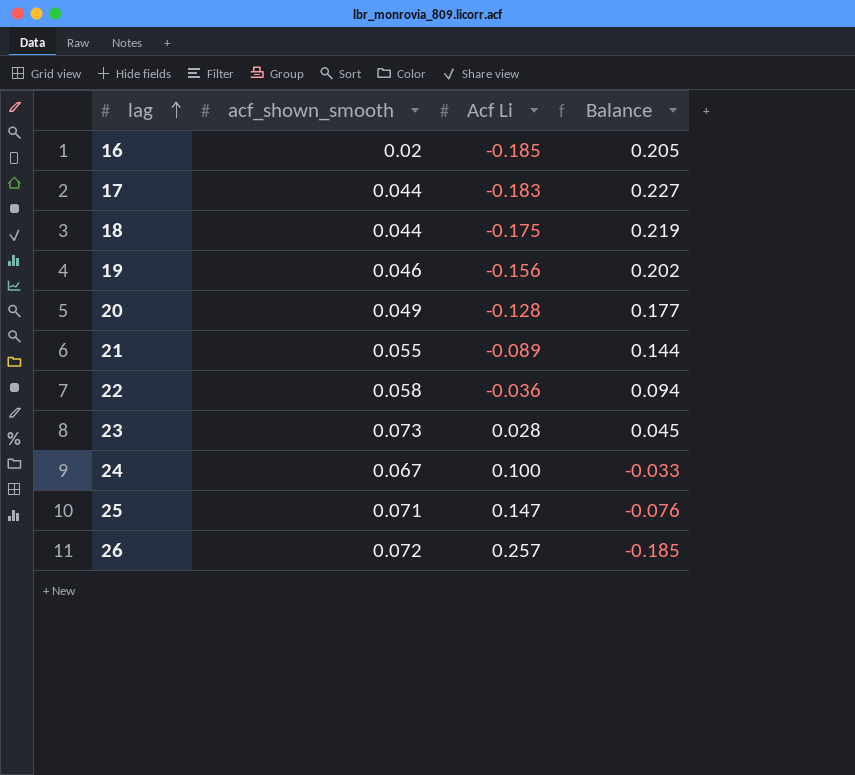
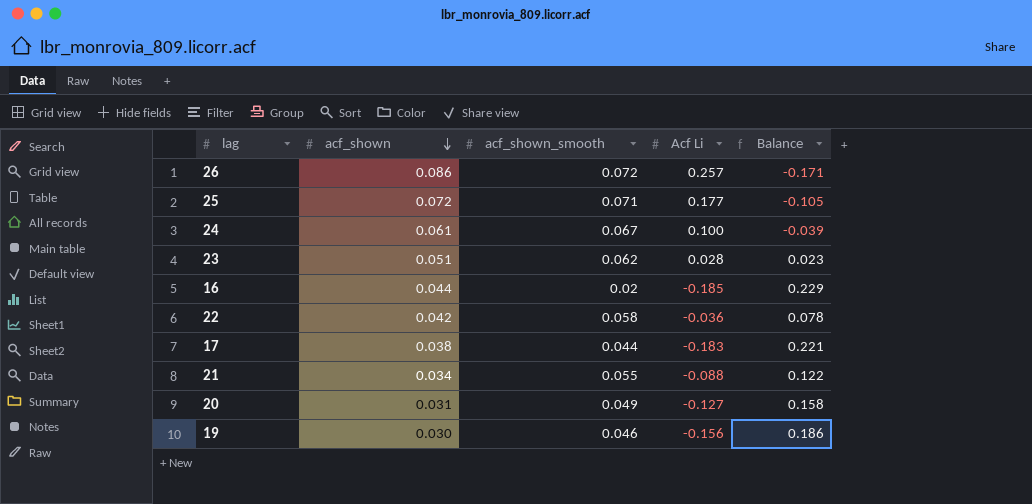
row order: lag ascending -> acf_shown descending
column acf_shown | position: none -> 2
column Balance | formula: [acf_shown_smooth] - [Acf Li] -> [acf_shown] - [Acf Li]
row 18: 0.044 | -0.175 | 0.219 -> none
25 | Acf Li: 0.147 -> 0.177
23 | acf_shown_smooth: 0.073 -> 0.062
21 | Acf Li: -0.089 -> -0.088
20 | Acf Li: -0.128 -> -0.127

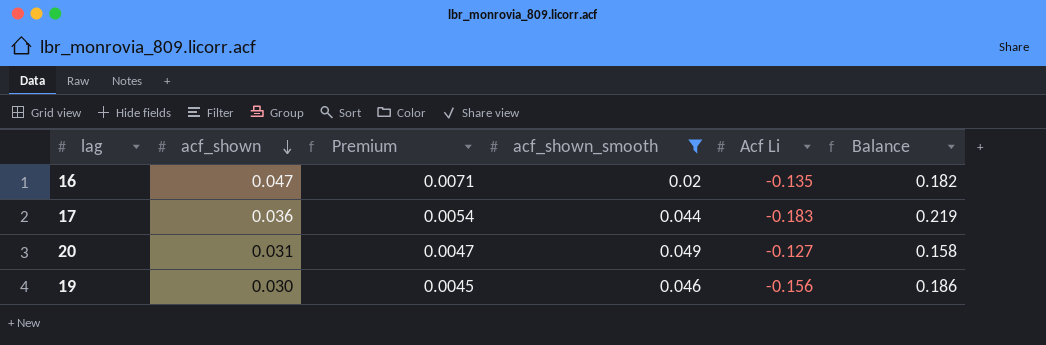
filter: none -> acf_shown_smooth <= 0.049
column Premium | formula: none -> [acf_shown] * 0.15
16 | acf_shown: 0.044 -> 0.047
16 | Acf Li: -0.185 -> -0.135
16 | Balance: 0.229 -> 0.182
17 | acf_shown: 0.038 -> 0.036
17 | Balance: 0.221 -> 0.219

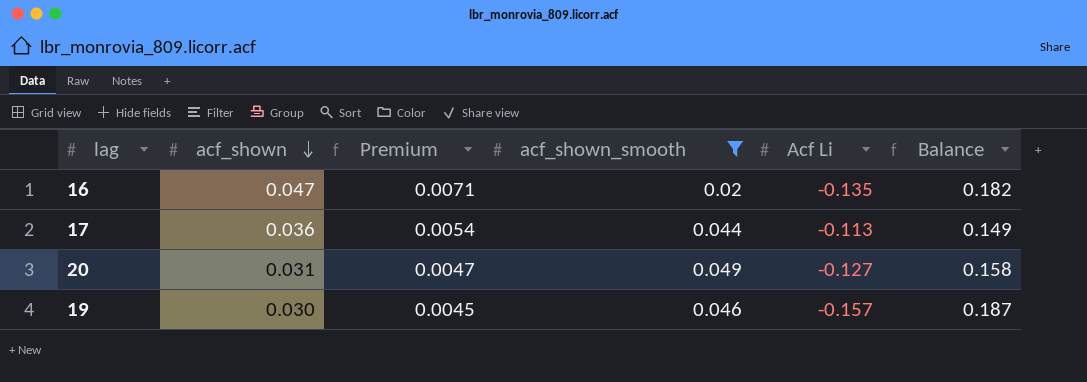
17 | Acf Li: -0.183 -> -0.113
17 | Balance: 0.219 -> 0.149
19 | Acf Li: -0.156 -> -0.157
19 | Balance: 0.186 -> 0.187

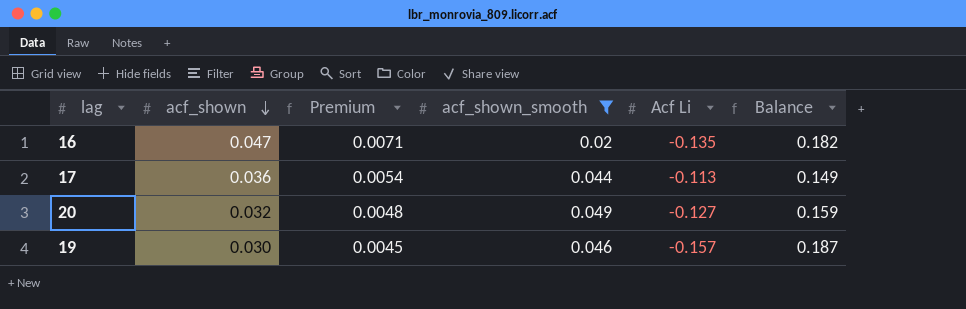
20 | acf_shown: 0.031 -> 0.032
20 | Premium: 0.0047 -> 0.0048
20 | Balance: 0.158 -> 0.159

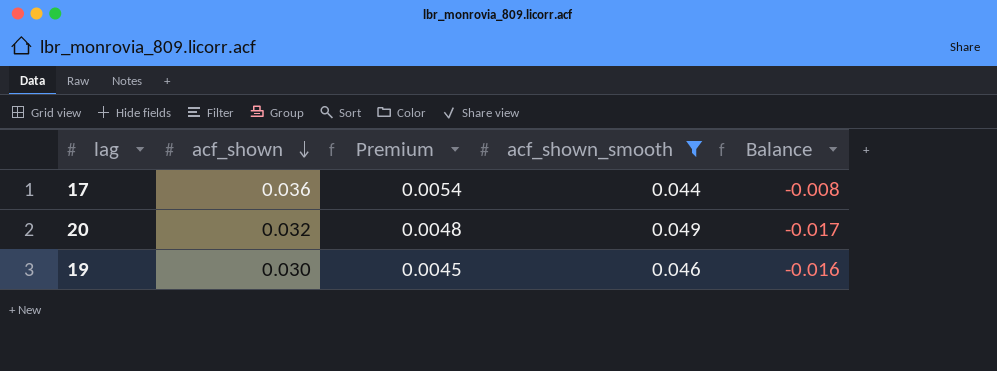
column Acf Li | position: 5 -> none
column Balance | formula: [acf_shown] - [Acf Li] -> [acf_shown] - [acf_shown_smooth]
row 16: 0.047 | 0.0071 | 0.02 | -0.135 | 0.182 -> none

